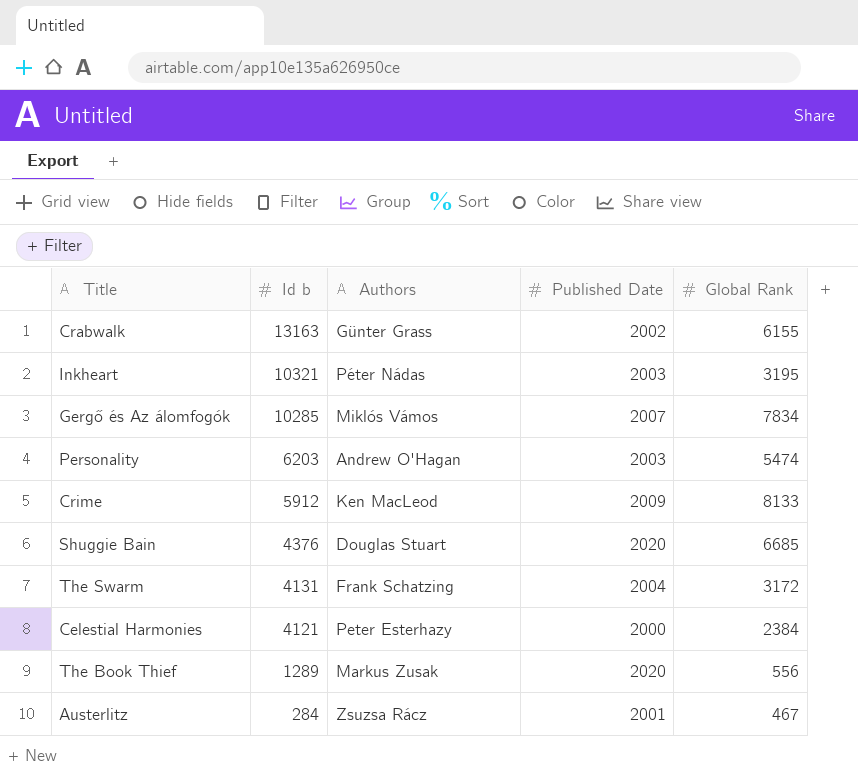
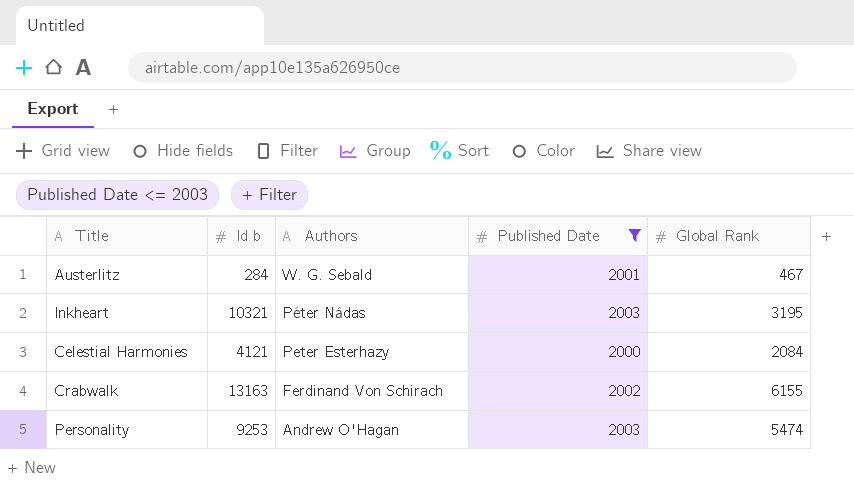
filter: none -> Published Date <= 2003
row order: Id b descending -> Authors descending
Austerlitz | Authors: Zsuzsa Rácz -> W. G. Sebald
Celestial Harmonies | Global Rank: 2384 -> 2084
Crabwalk | Authors: Günter Grass -> Ferdinand Von Schirach
Personality | Id b: 6203 -> 9253

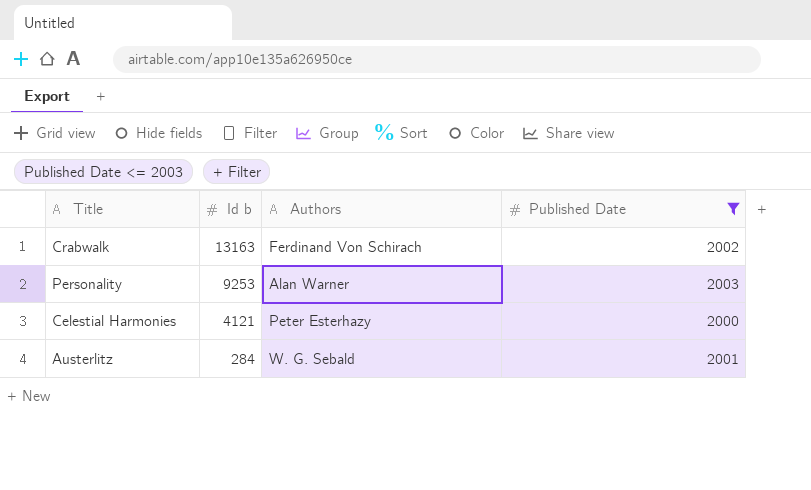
row order: Authors descending -> Id b descending
column Global Rank | position: 5 -> none
row Inkheart: 10321 | Péter Nádas | 2003 | 3195 -> none
Personality | Authors: Andrew O'Hagan -> Alan Warner

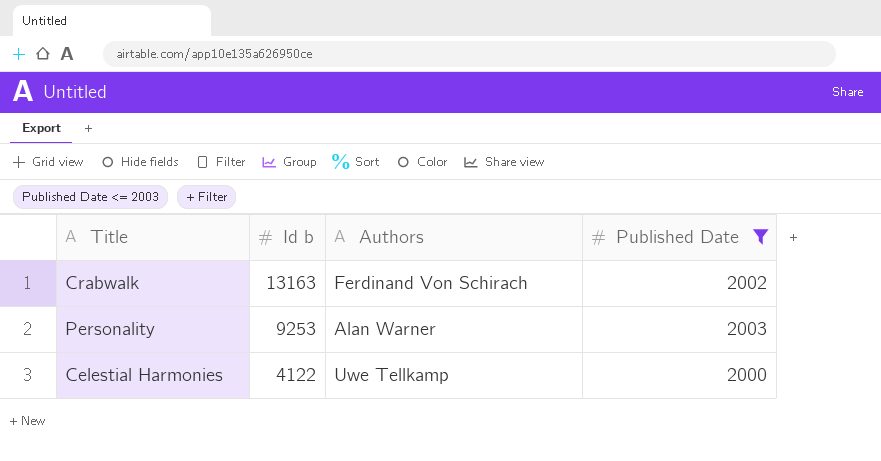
row Austerlitz: 284 | W. G. Sebald | 2001 -> none
Celestial Harmonies | Id b: 4121 -> 4122
Celestial Harmonies | Authors: Peter Esterhazy -> Uwe Tellkamp

